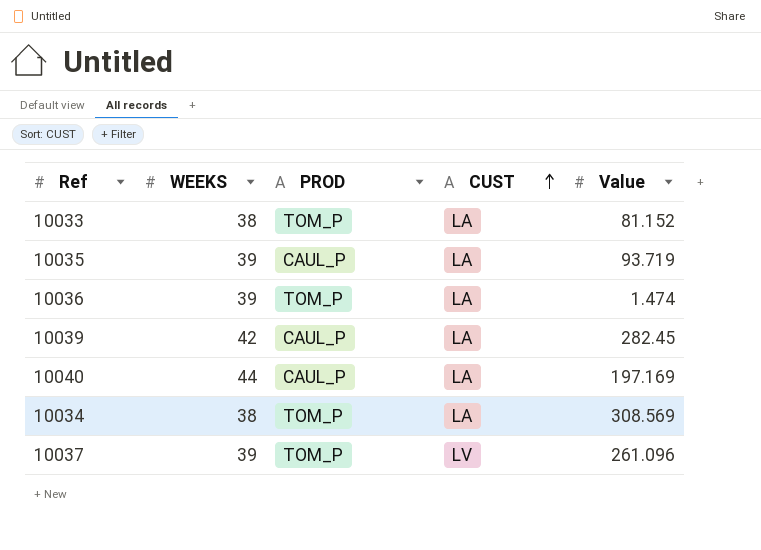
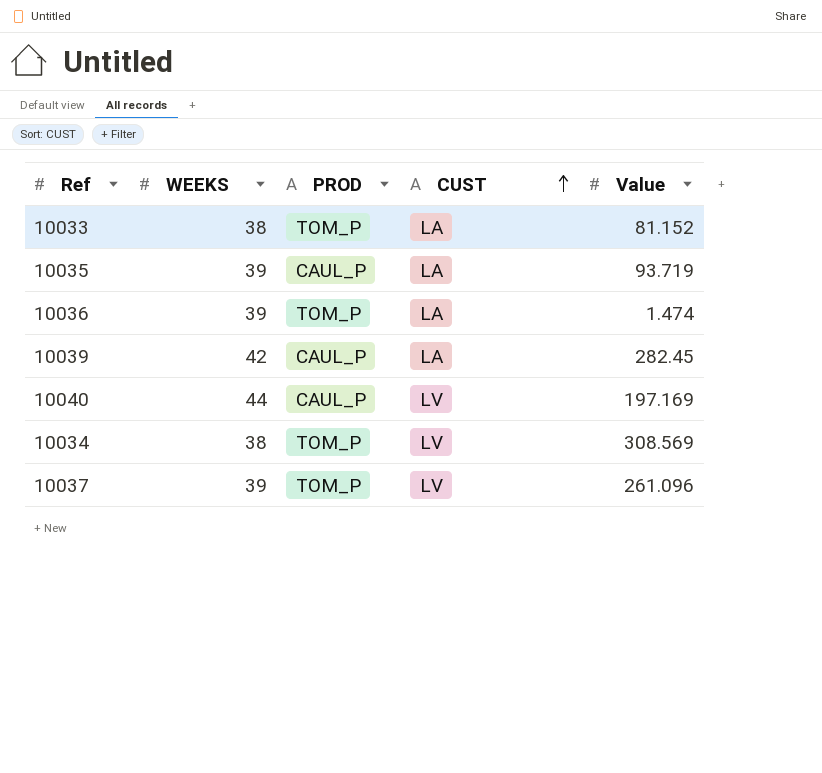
10040 | CUST: LA -> LV
10034 | CUST: LA -> LV

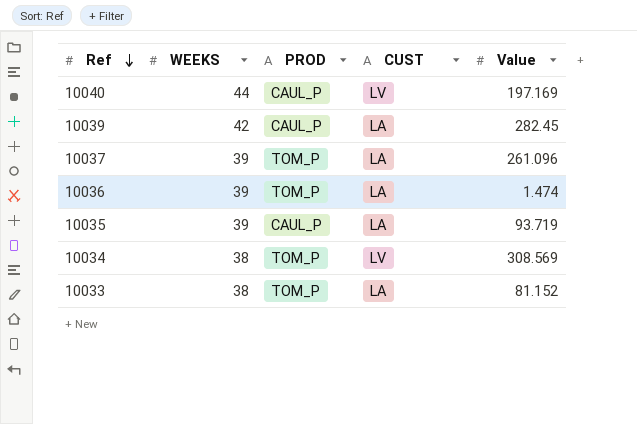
row order: CUST ascending -> Ref descending
10037 | CUST: LV -> LA

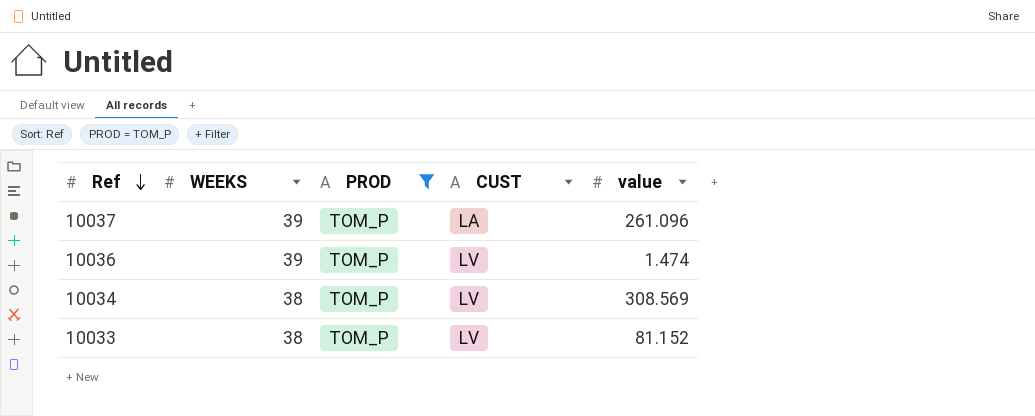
filter: none -> PROD = TOM_P
column name: Value -> value
10036 | CUST: LA -> LV
10033 | CUST: LA -> LV

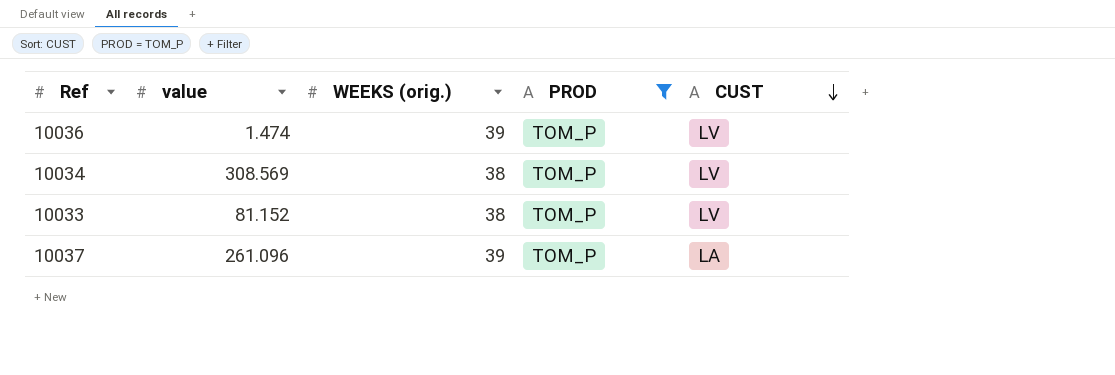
row order: Ref descending -> CUST descending
column value | position: 5 -> 2
column name: WEEKS -> WEEKS (orig.)

